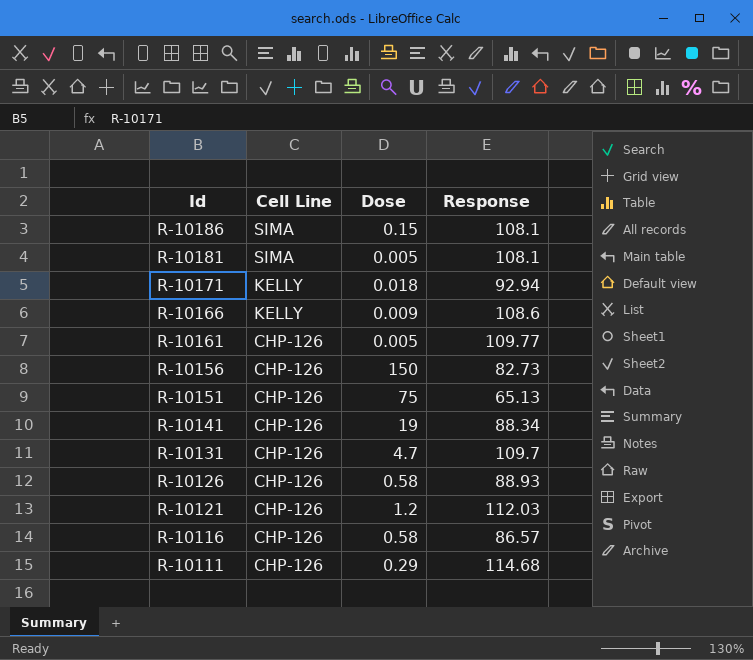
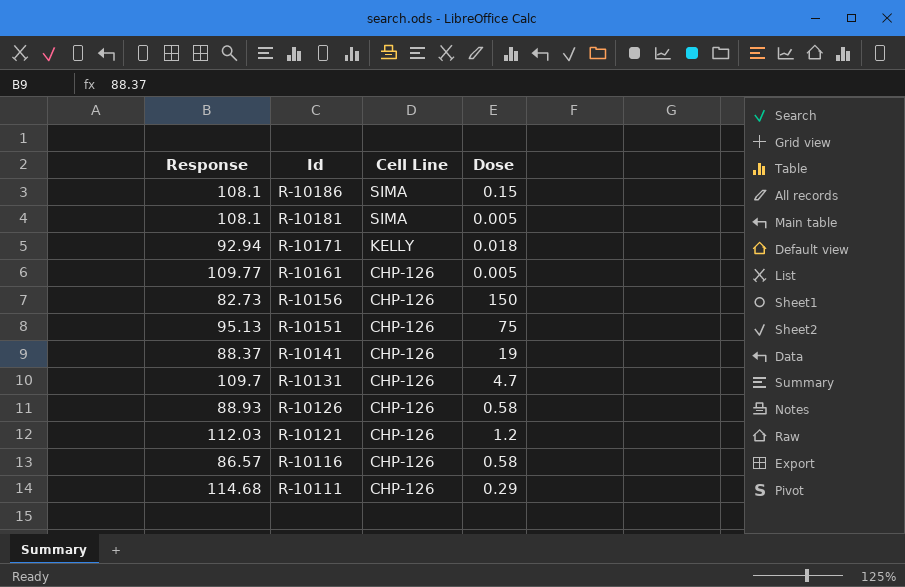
column Response | position: 4 -> 1
row R-10166: KELLY | 0.009 | 108.6 -> none
R-10151 | Response: 65.13 -> 95.13
R-10141 | Response: 88.34 -> 88.37

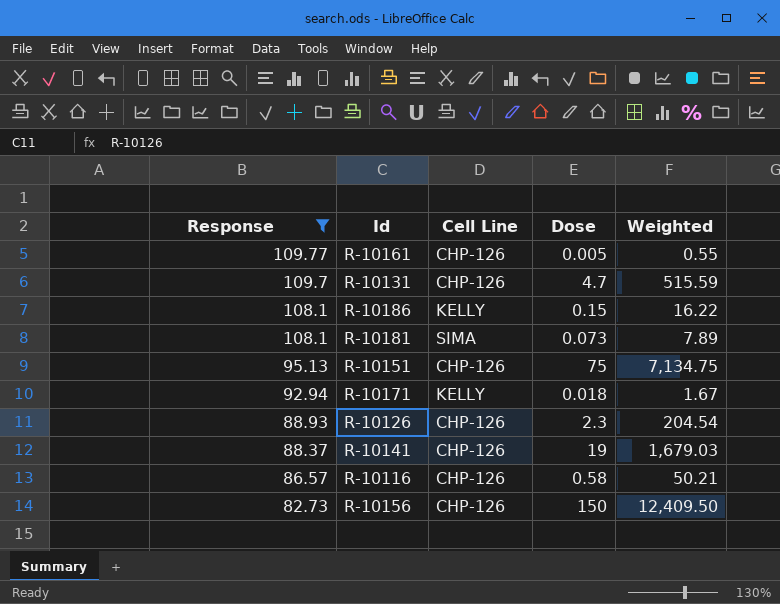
filter: none -> Response <= 109.77
row order: Id descending -> Response descending
column Weighted | formula: none -> [Response] * [Dose]
R-10186 | Cell Line: SIMA -> KELLY
R-10181 | Dose: 0.005 -> 0.073
R-10126 | Dose: 0.58 -> 2.3

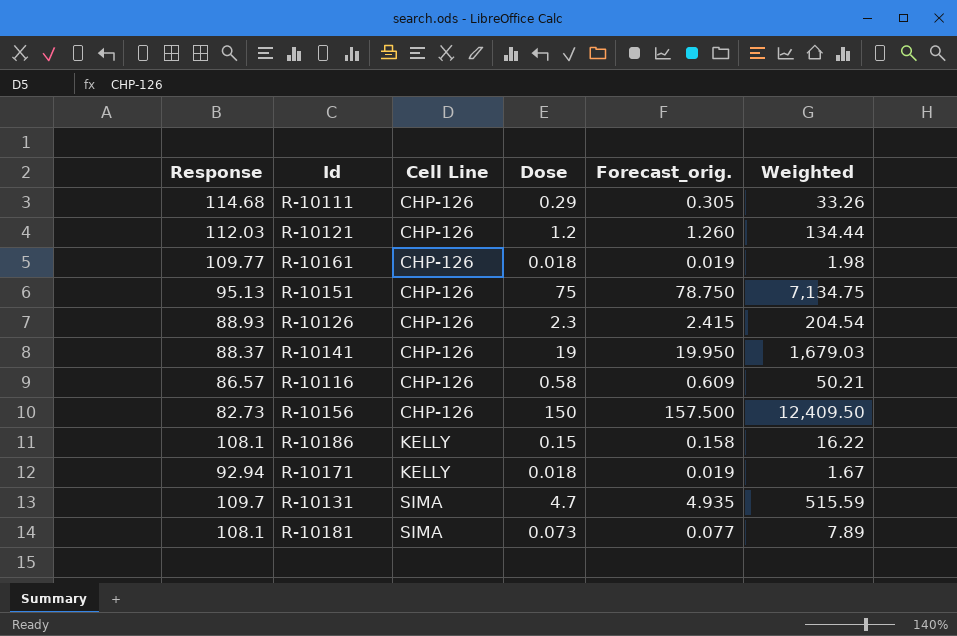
filter: Response <= 109.77 -> none
row order: Response descending -> Cell Line ascending
column Forecast_orig. | formula: none -> [Dose] * 1.05
R-10161 | Dose: 0.005 -> 0.018
R-10161 | Weighted: 0.55 -> 1.98
R-10131 | Cell Line: CHP-126 -> SIMA

